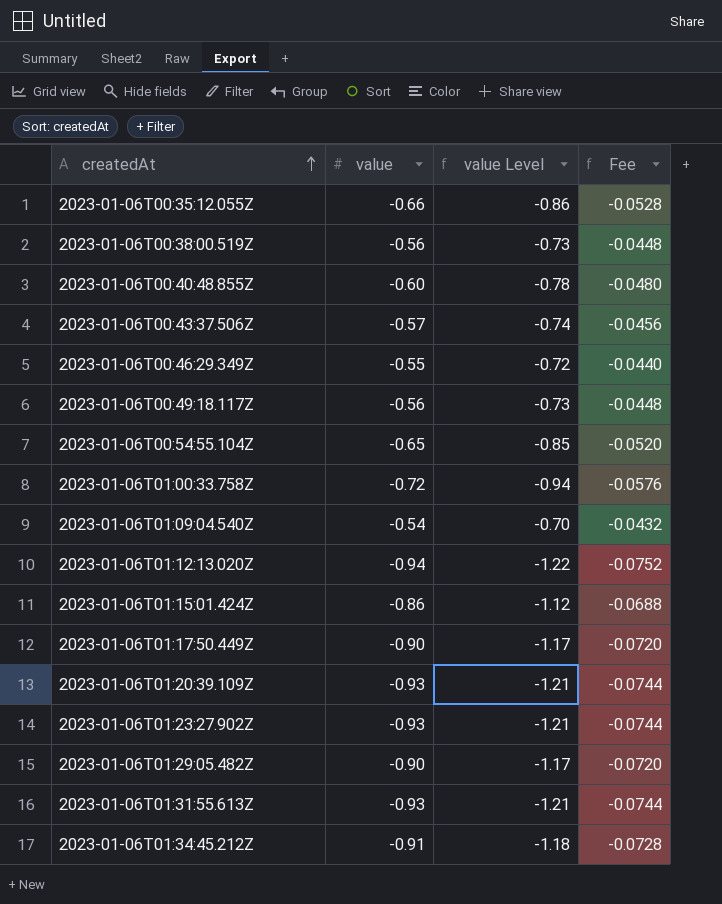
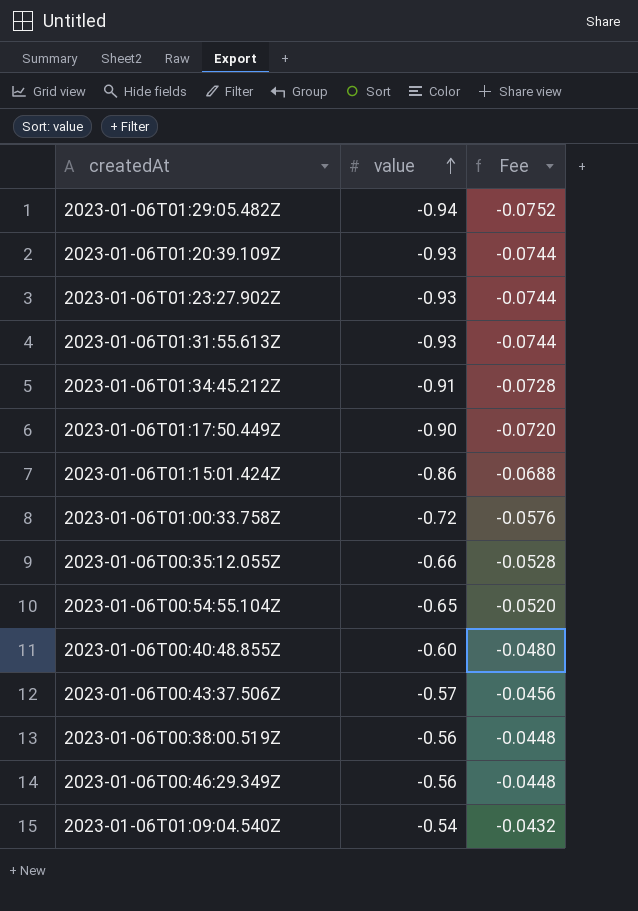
row order: createdAt ascending -> value ascending
column value Level | formula: [value] * 1.3 -> none
row 2023-01-06T00:49:18.117Z: -0.56 | -0.73 | -0.0448 -> none
row 2023-01-06T01:12:13.020Z: -0.94 | -1.22 | -0.0752 -> none
2023-01-06T01:29:05.482Z | value: -0.90 -> -0.94
2023-01-06T01:29:05.482Z | Fee: -0.0720 -> -0.0752
2023-01-06T00:46:29.349Z | value: -0.55 -> -0.56
2023-01-06T00:46:29.349Z | Fee: -0.0440 -> -0.0448

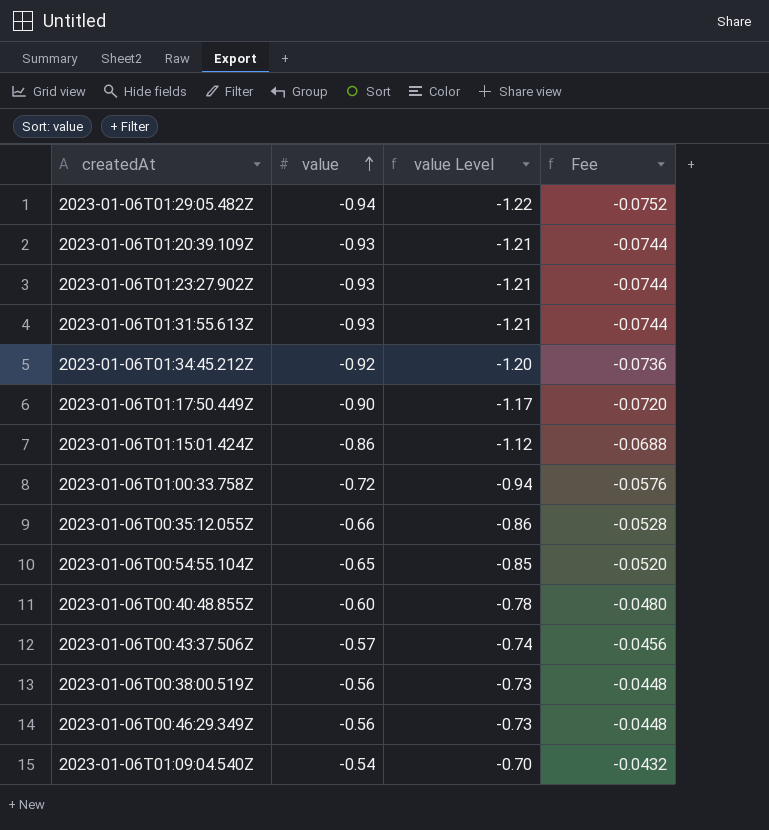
column value Level | formula: none -> [value] * 1.3
2023-01-06T01:34:45.212Z | value: -0.91 -> -0.92
2023-01-06T01:34:45.212Z | Fee: -0.0728 -> -0.0736

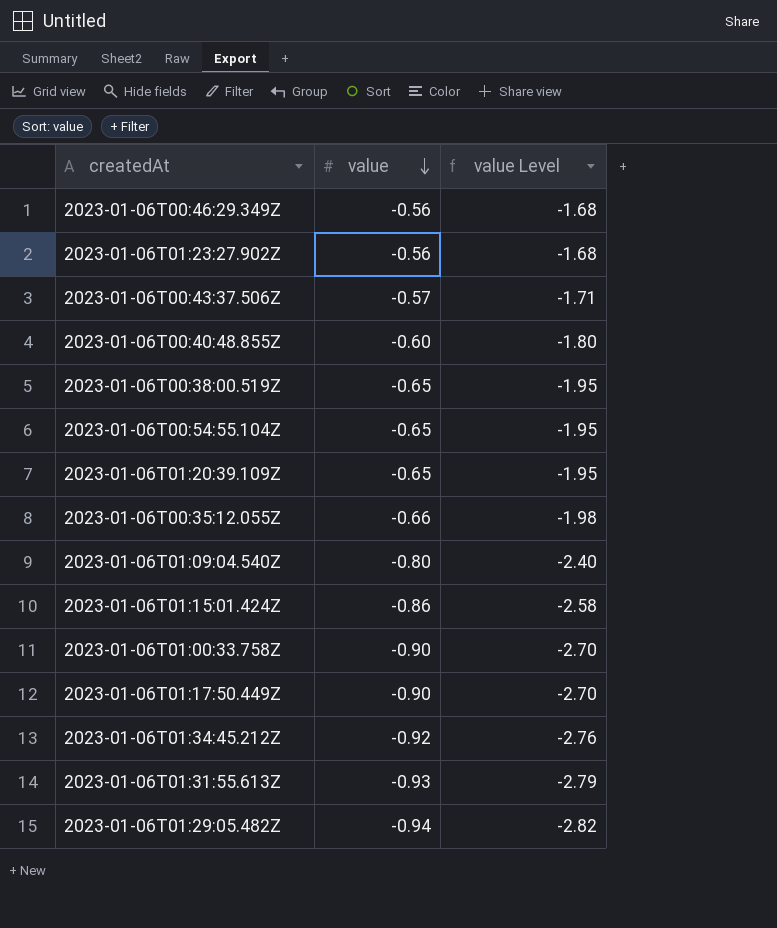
row order: value ascending -> value descending
column Fee | formula: [value] * 0.08 -> none
column value Level | formula: [value] * 1.3 -> [value] * 3
2023-01-06T01:23:27.902Z | value: -0.93 -> -0.56
2023-01-06T00:38:00.519Z | value: -0.56 -> -0.65
2023-01-06T01:20:39.109Z | value: -0.93 -> -0.65
2023-01-06T01:09:04.540Z | value: -0.54 -> -0.80
2023-01-06T01:00:33.758Z | value: -0.72 -> -0.90

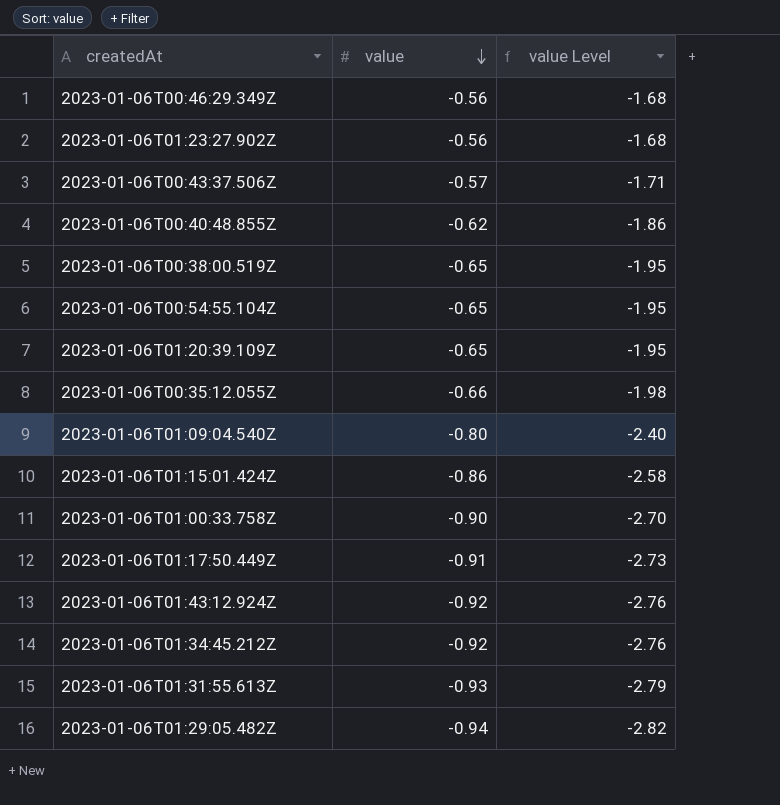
2023-01-06T00:40:48.855Z | value: -0.60 -> -0.62
2023-01-06T00:40:48.855Z | value Level: -1.80 -> -1.86
2023-01-06T01:17:50.449Z | value: -0.90 -> -0.91
2023-01-06T01:17:50.449Z | value Level: -2.70 -> -2.73
row 2023-01-06T01:43:12.924Z: none -> -0.92 | -2.76

